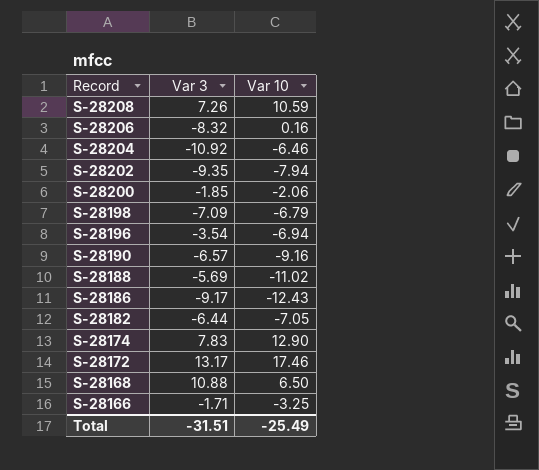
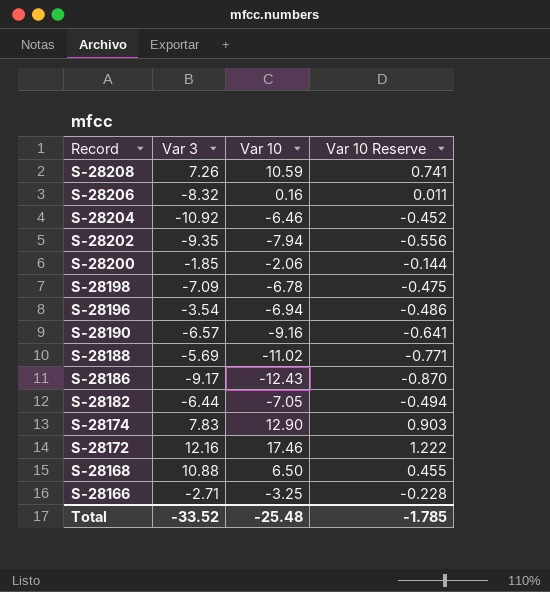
column Var 10 Reserve | formula: none -> [Var 10] * 0.07
S-28198 | Var 10: -6.79 -> -6.78
S-28172 | Var 3: 13.17 -> 12.16
S-28166 | Var 3: -1.71 -> -2.71
Total | Var 3: -31.51 -> -33.52
Total | Var 10: -25.49 -> -25.48

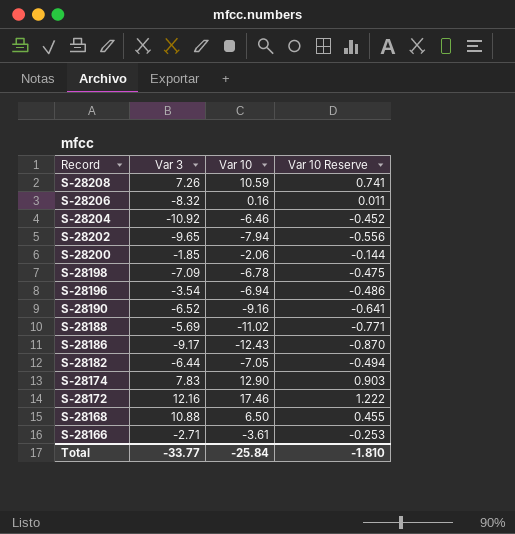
S-28202 | Var 3: -9.35 -> -9.65
S-28190 | Var 3: -6.57 -> -6.52
S-28166 | Var 10: -3.25 -> -3.61
S-28166 | Var 10 Reserve: -0.228 -> -0.253
Total | Var 3: -33.52 -> -33.77
Total | Var 10: -25.48 -> -25.84
Total | Var 10 Reserve: -1.785 -> -1.810

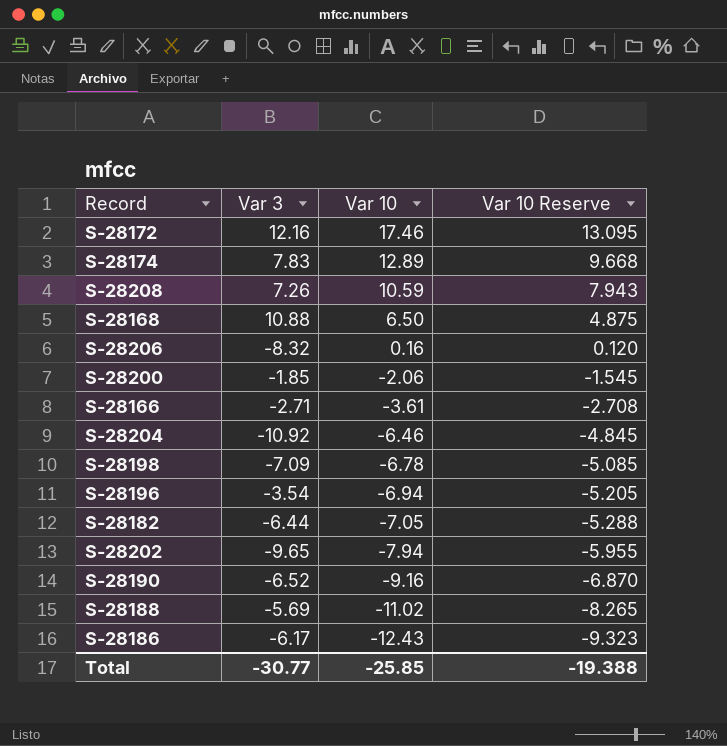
row order: Record descending -> Var 10 descending
column Var 10 Reserve | formula: [Var 10] * 0.07 -> [Var 10] * 0.75
S-28174 | Var 10: 12.90 -> 12.89
S-28186 | Var 3: -9.17 -> -6.17
Total | Var 3: -33.77 -> -30.77
Total | Var 10: -25.84 -> -25.85
Total | Var 10 Reserve: -1.810 -> -19.388

